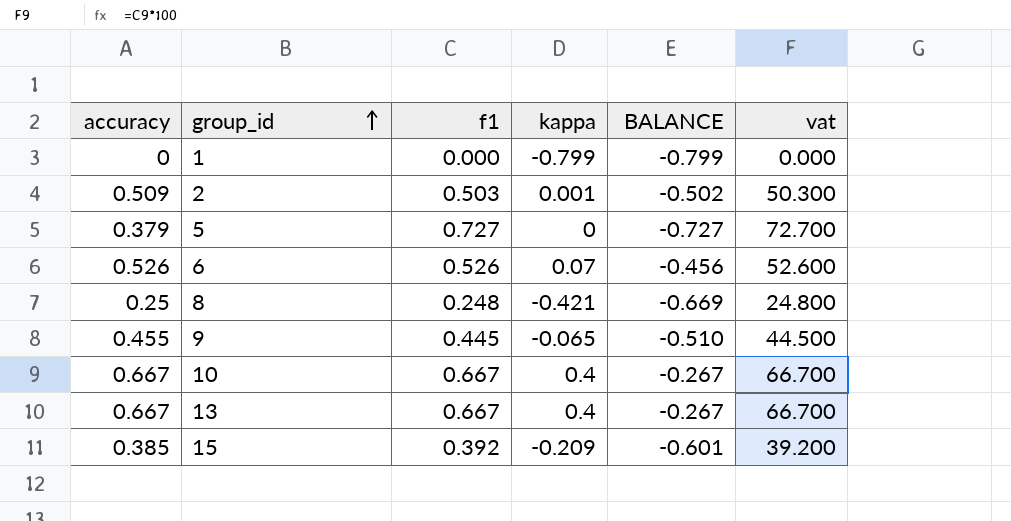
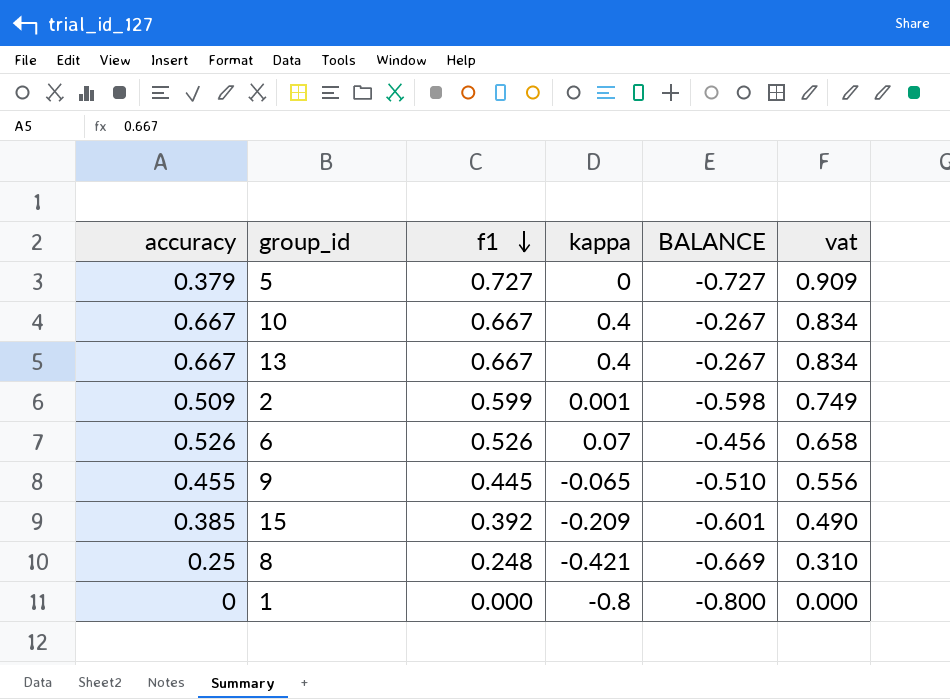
row order: group_id ascending -> f1 descending
column vat | formula: [f1] * 100 -> [f1] * 1.25
2 | f1: 0.503 -> 0.599
2 | BALANCE: -0.502 -> -0.598
1 | kappa: -0.799 -> -0.8
1 | BALANCE: -0.799 -> -0.800

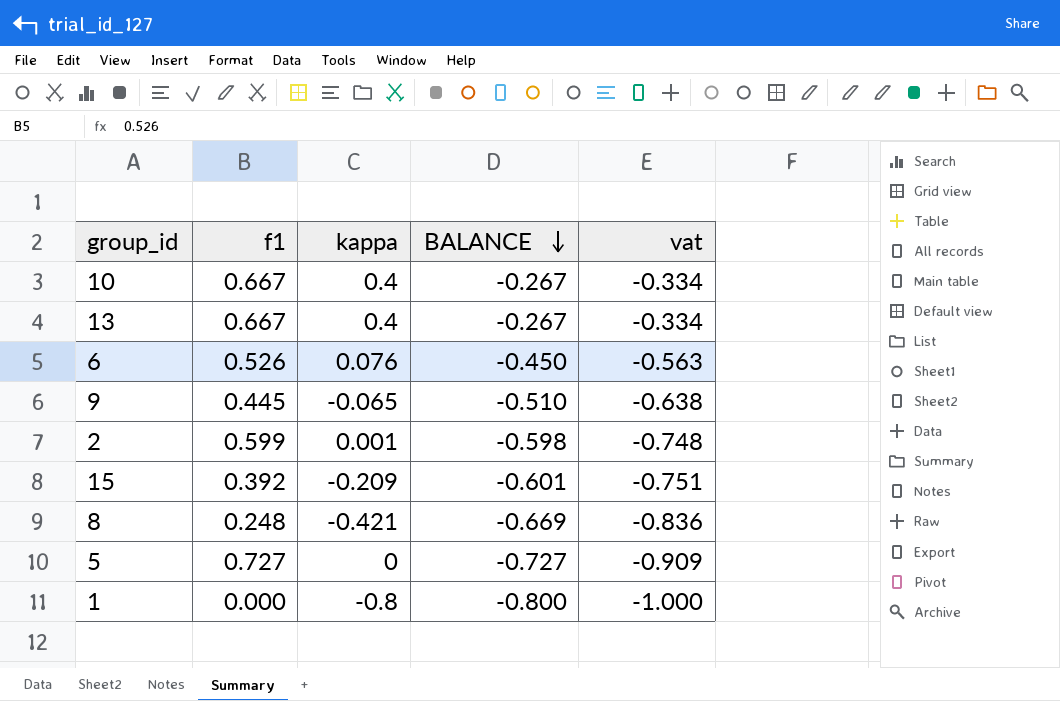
row order: f1 descending -> BALANCE descending
column accuracy | position: 1 -> none
column vat | formula: [f1] * 1.25 -> [BALANCE] * 1.25
6 | kappa: 0.07 -> 0.076
6 | BALANCE: -0.456 -> -0.450

